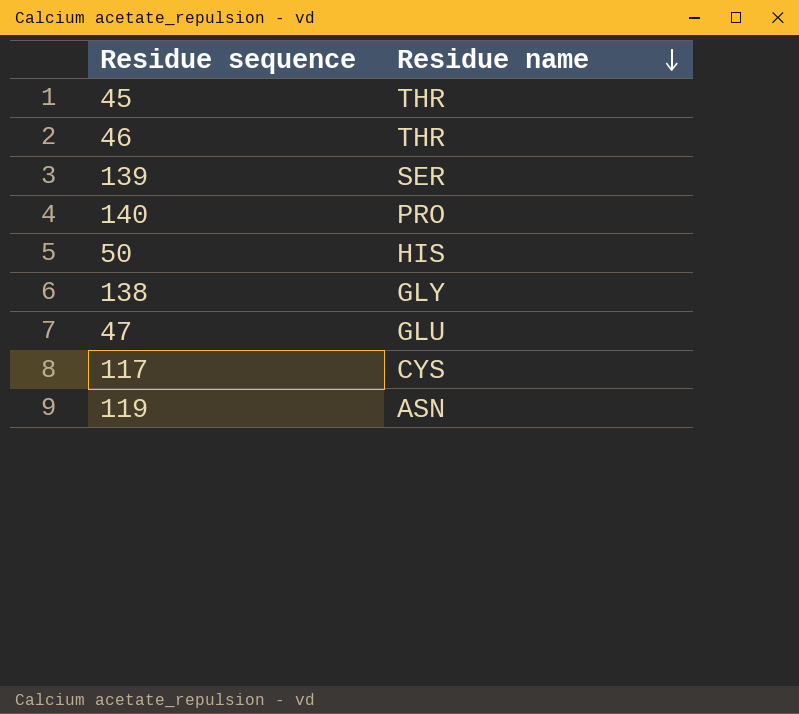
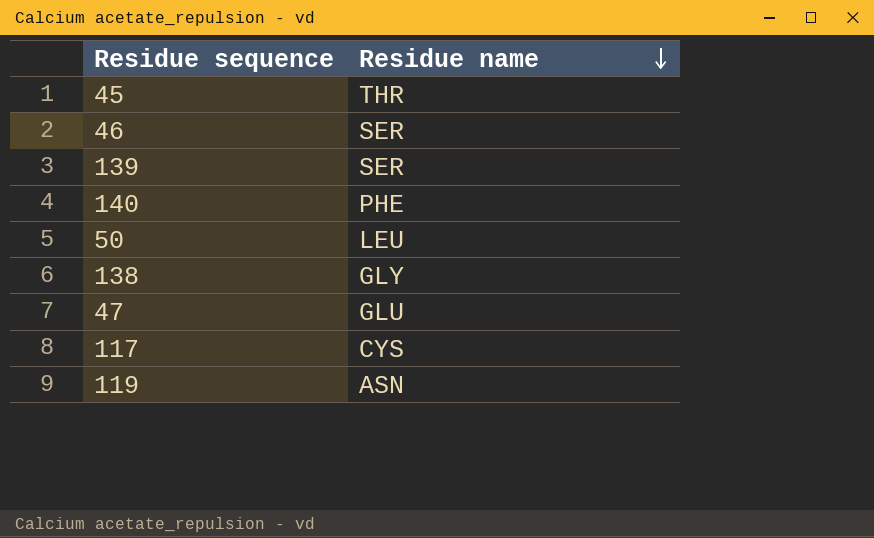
46 | Residue name: THR -> SER
140 | Residue name: PRO -> PHE
50 | Residue name: HIS -> LEU

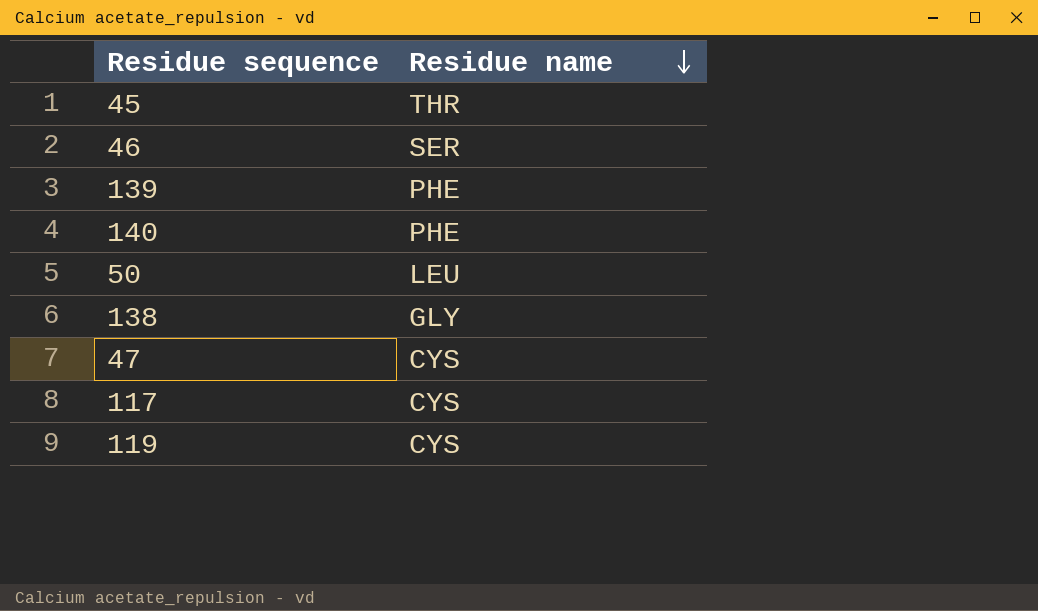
139 | Residue name: SER -> PHE
47 | Residue name: GLU -> CYS
119 | Residue name: ASN -> CYS

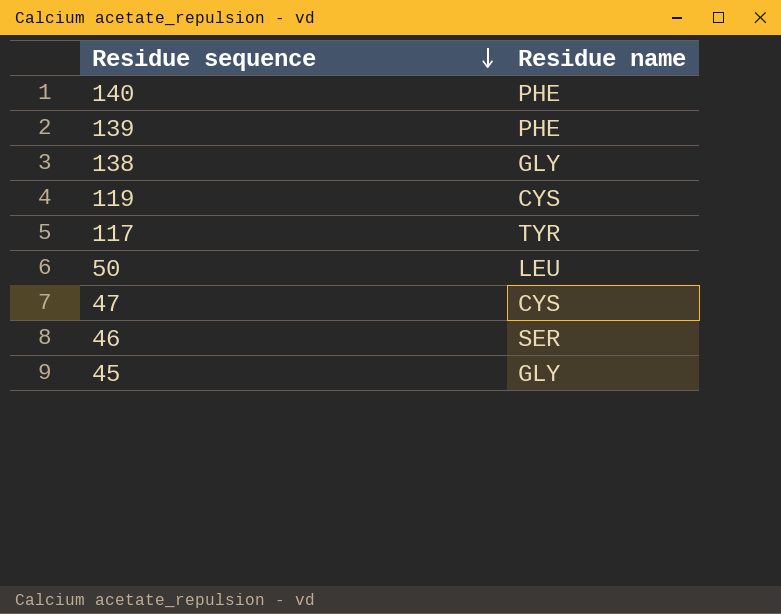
row order: Residue name descending -> Residue sequence descending
117 | Residue name: CYS -> TYR
45 | Residue name: THR -> GLY

